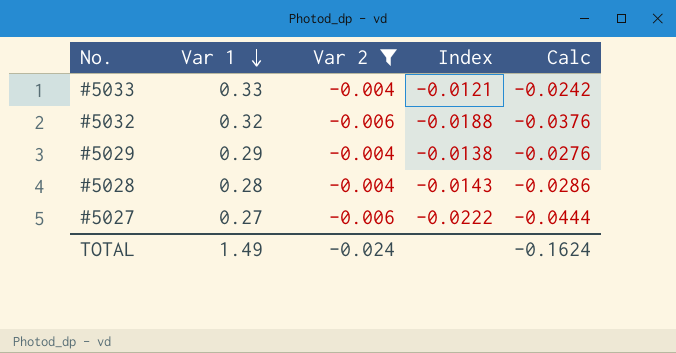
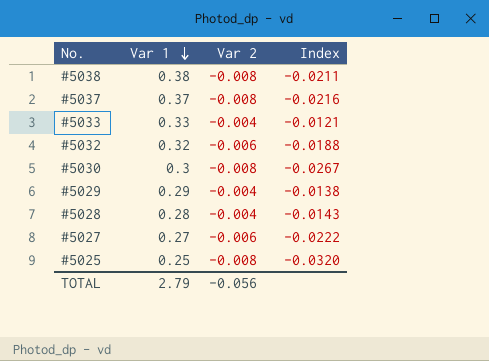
filter: Var 2 != -0.008 -> none
column Calc | formula: [Index] * 2 -> none
TOTAL | Var 1: 1.49 -> 2.79
TOTAL | Var 2: -0.024 -> -0.056

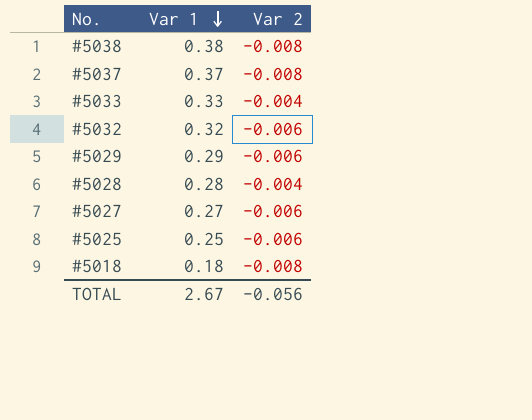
column Index | formula: [Var 2] / [Var 1] -> none
row #5030: 0.3 | -0.008 | -0.0267 -> none
#5029 | Var 2: -0.004 -> -0.006
#5025 | Var 2: -0.008 -> -0.006
row #5018: none -> 0.18 | -0.008
TOTAL | Var 1: 2.79 -> 2.67

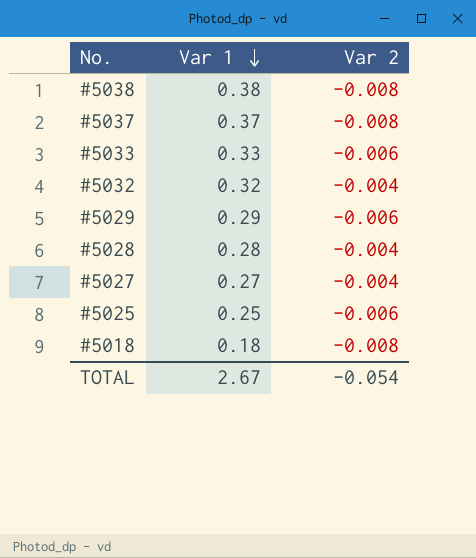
#5033 | Var 2: -0.004 -> -0.006
#5032 | Var 2: -0.006 -> -0.004
#5027 | Var 2: -0.006 -> -0.004
TOTAL | Var 2: -0.056 -> -0.054

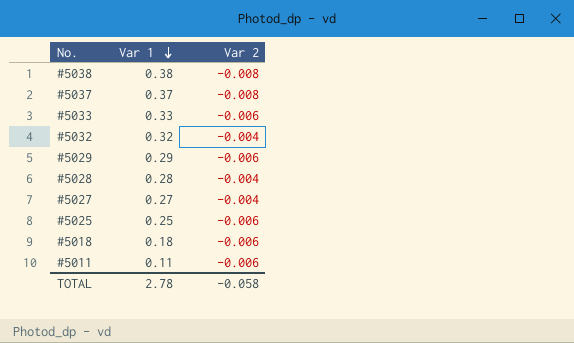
#5018 | Var 2: -0.008 -> -0.006
row #5011: none -> 0.11 | -0.006
TOTAL | Var 1: 2.67 -> 2.78
TOTAL | Var 2: -0.054 -> -0.058

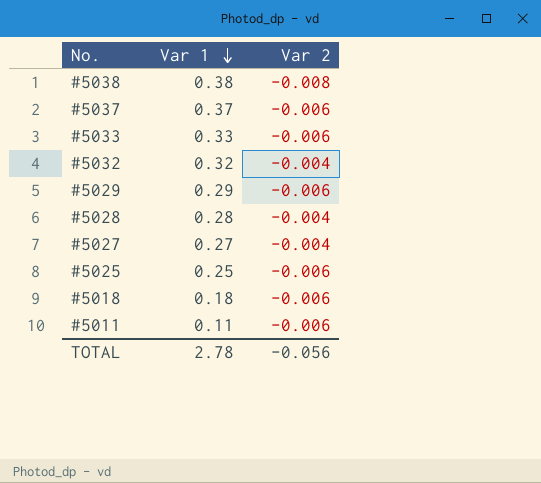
#5037 | Var 2: -0.008 -> -0.006
TOTAL | Var 2: -0.058 -> -0.056

